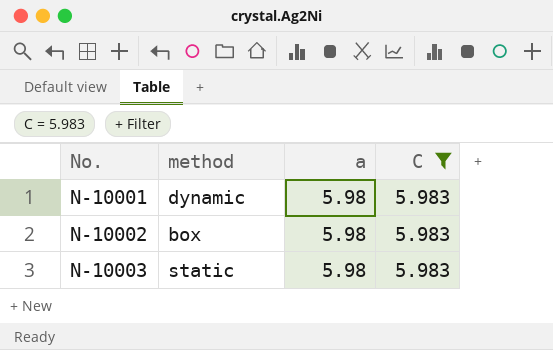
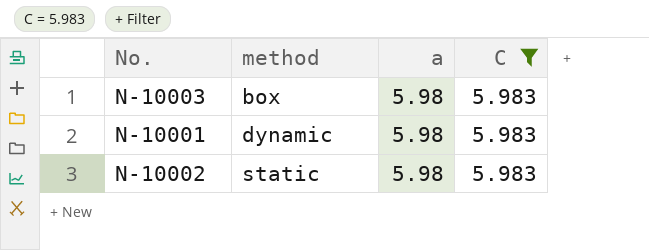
row order: No. ascending -> method ascending
N-10003 | method: static -> box
N-10002 | method: box -> static

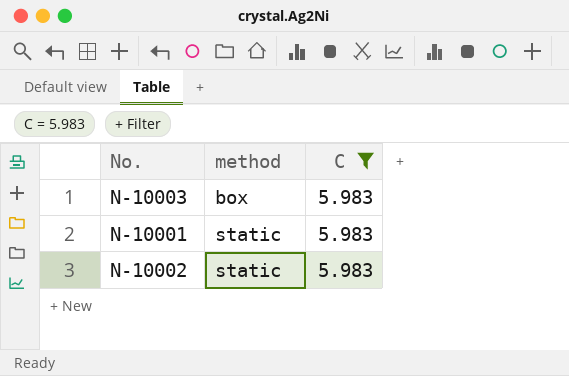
column a | position: 3 -> none
N-10001 | method: dynamic -> static

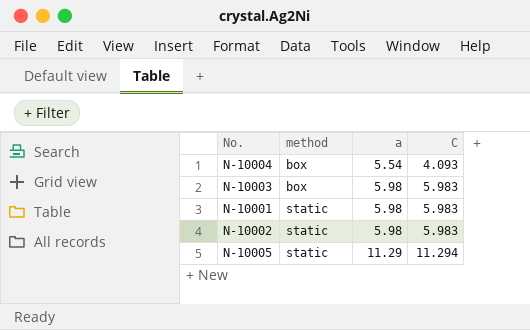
filter: C = 5.983 -> none
column a | position: none -> 3

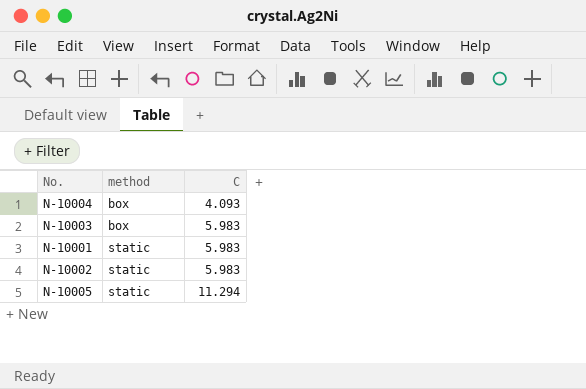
column a | position: 3 -> none

